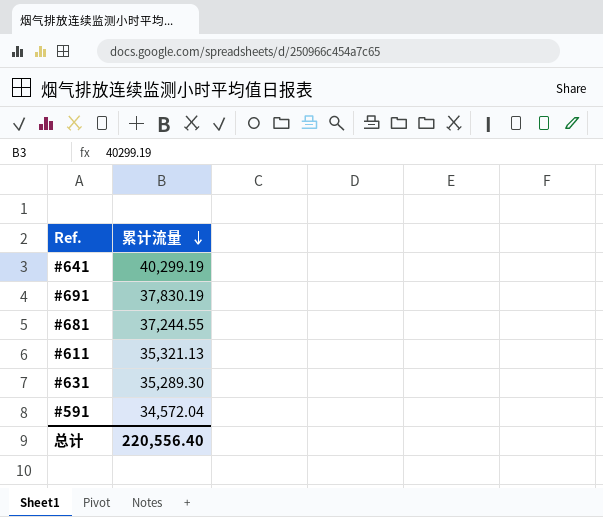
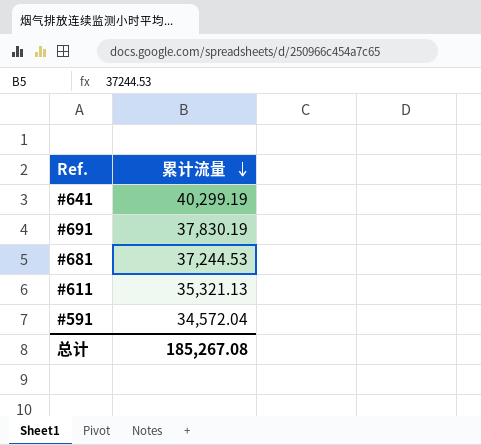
row #631: 35,289.30 -> none
#681 | 累计流量: 37,244.55 -> 37,244.53
总计 | 累计流量: 220,556.40 -> 185,267.08

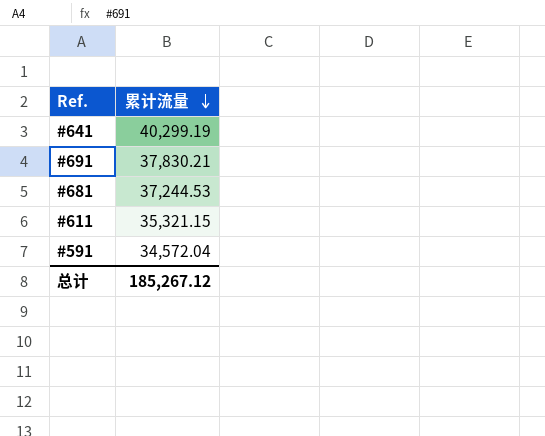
#691 | 累计流量: 37,830.19 -> 37,830.21
#611 | 累计流量: 35,321.13 -> 35,321.15
总计 | 累计流量: 185,267.08 -> 185,267.12

